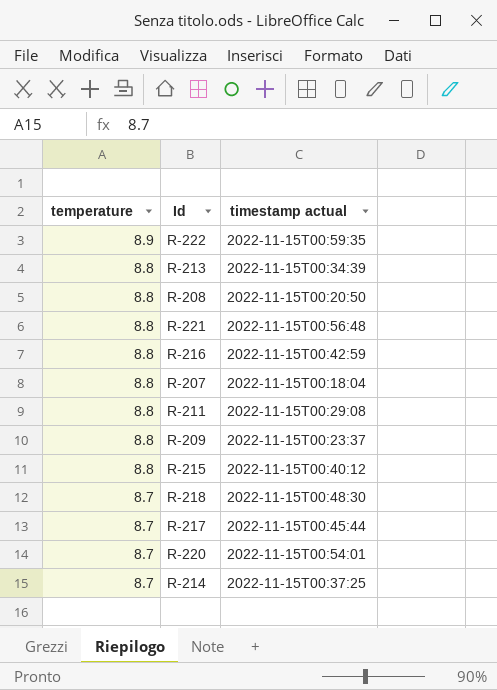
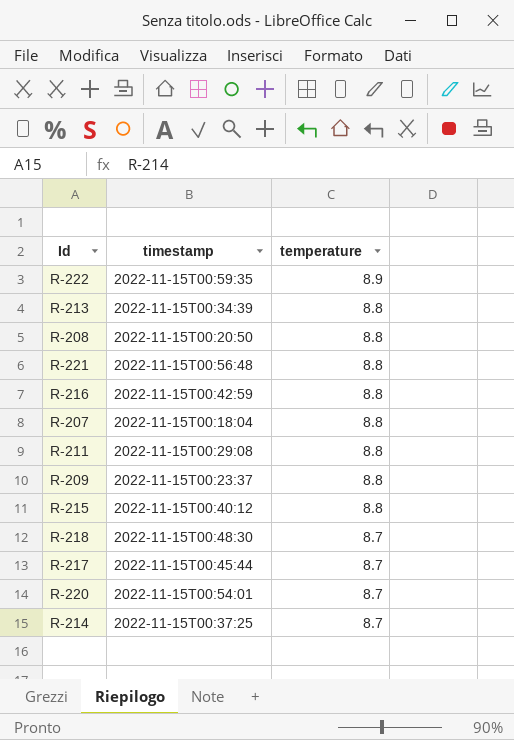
column name: timestamp actual -> timestamp
column temperature | position: 1 -> 3

